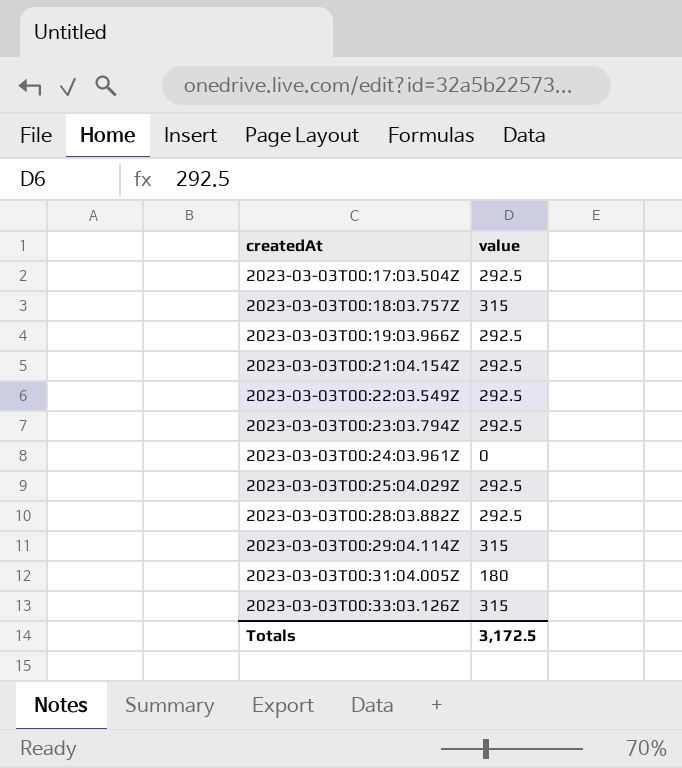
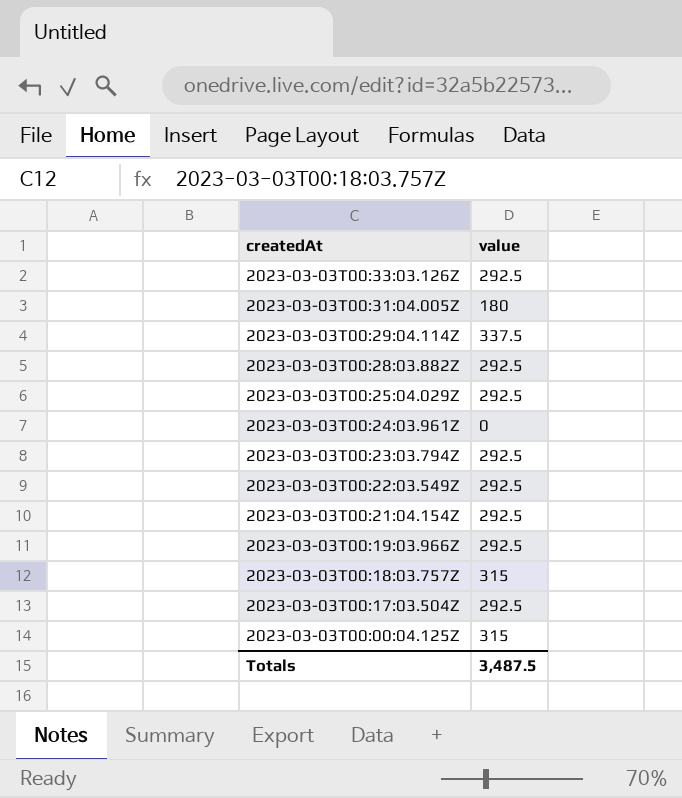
row order: createdAt ascending -> createdAt descending
2023-03-03T00:33:03.126Z | value: 315 -> 292.5
2023-03-03T00:29:04.114Z | value: 315 -> 337.5
row 2023-03-03T00:00:04.125Z: none -> 315
Totals | value: 3,172.5 -> 3,487.5

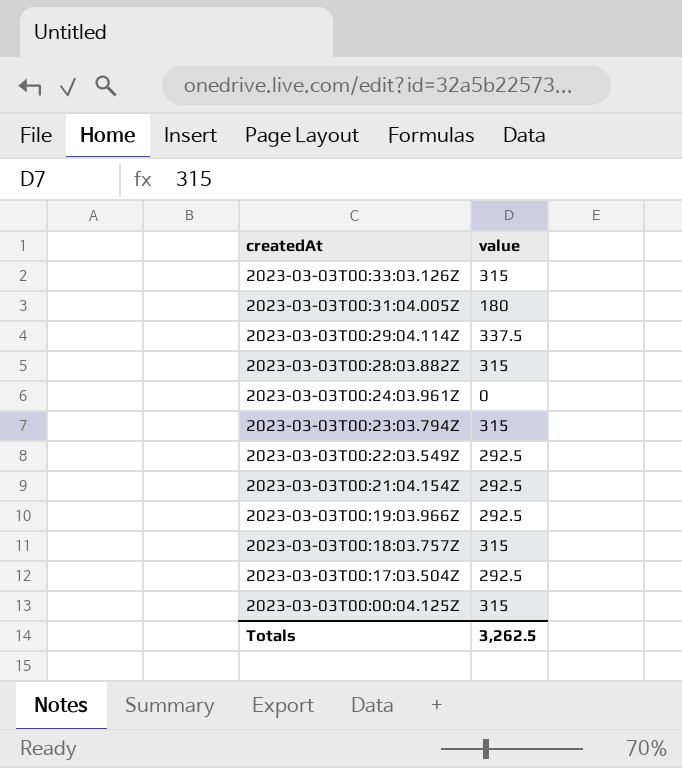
row 2023-03-03T00:25:04.029Z: 292.5 -> none
2023-03-03T00:33:03.126Z | value: 292.5 -> 315
2023-03-03T00:28:03.882Z | value: 292.5 -> 315
2023-03-03T00:23:03.794Z | value: 292.5 -> 315
Totals | value: 3,487.5 -> 3,262.5

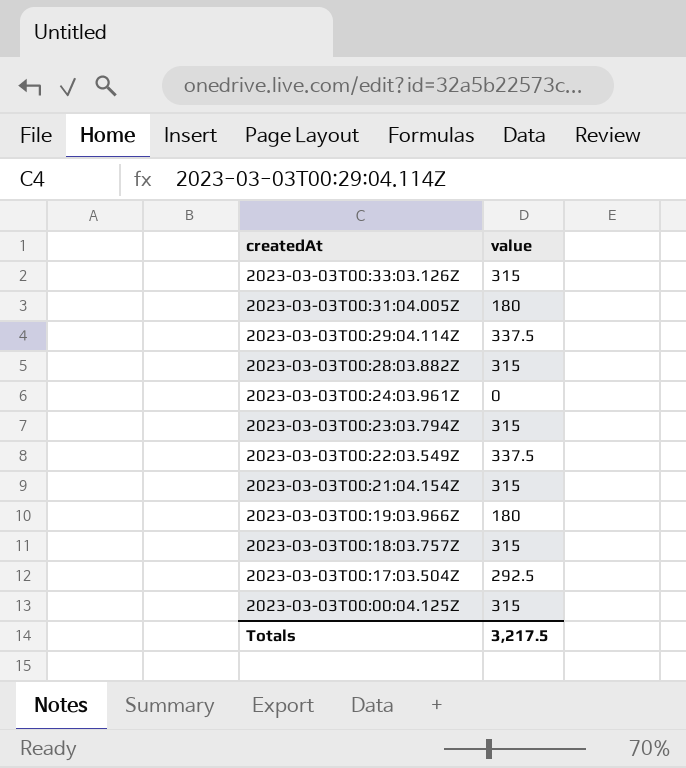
2023-03-03T00:22:03.549Z | value: 292.5 -> 337.5
2023-03-03T00:21:04.154Z | value: 292.5 -> 315
2023-03-03T00:19:03.966Z | value: 292.5 -> 180
Totals | value: 3,262.5 -> 3,217.5

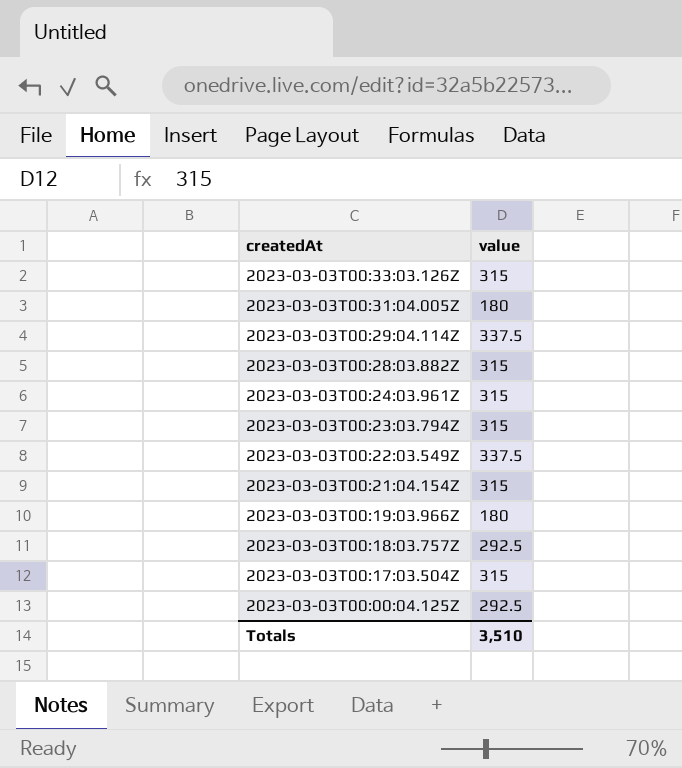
2023-03-03T00:24:03.961Z | value: 0 -> 315
2023-03-03T00:18:03.757Z | value: 315 -> 292.5
2023-03-03T00:17:03.504Z | value: 292.5 -> 315
2023-03-03T00:00:04.125Z | value: 315 -> 292.5
Totals | value: 3,217.5 -> 3,510

